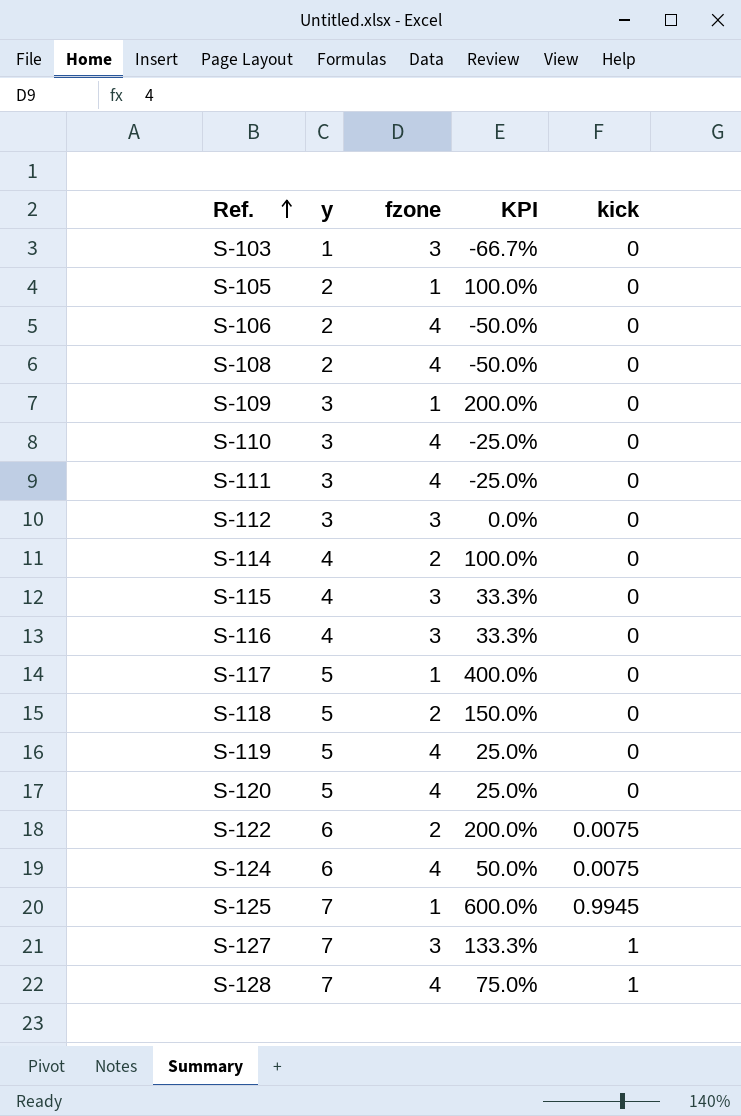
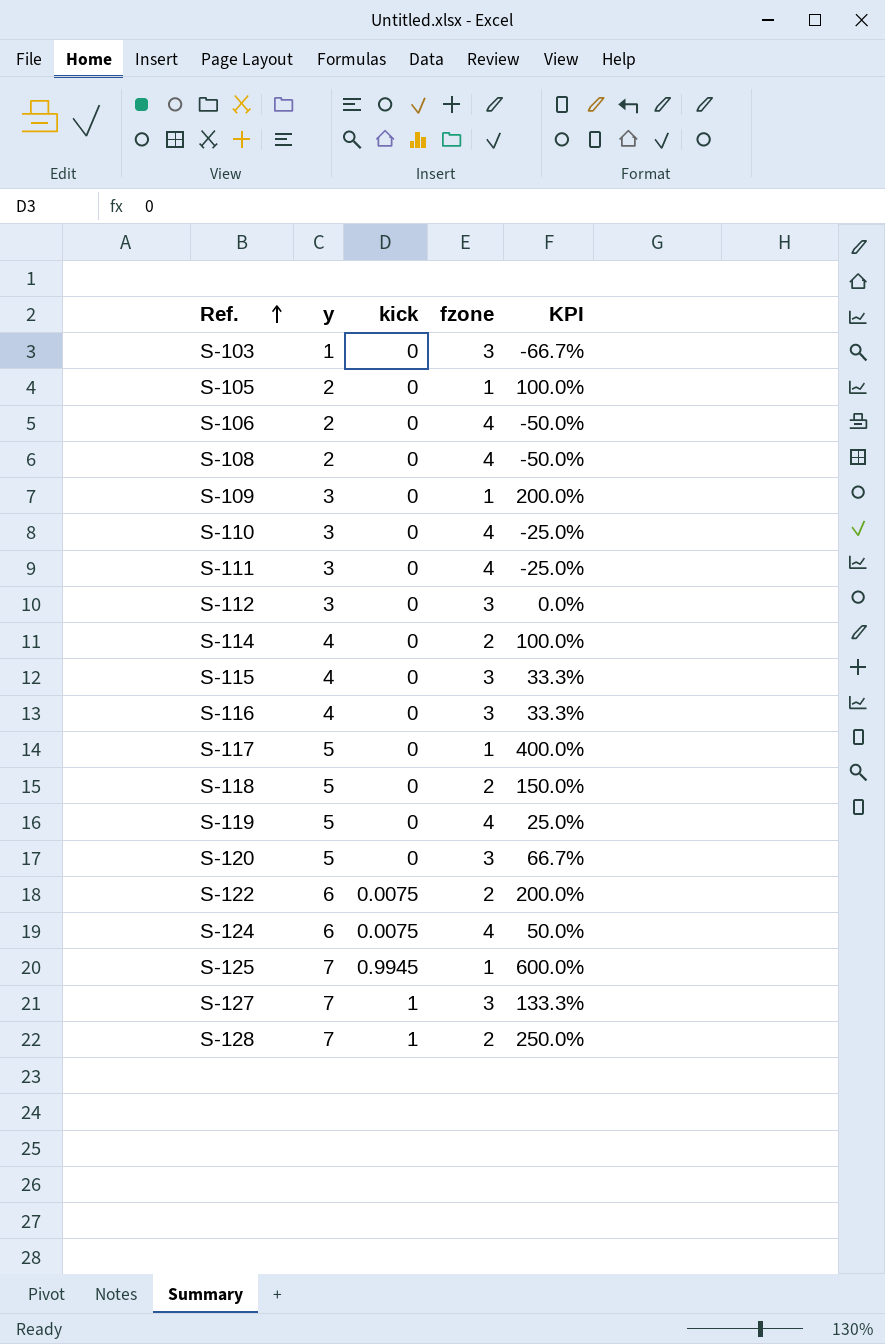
column kick | position: 5 -> 3
S-120 | fzone: 4 -> 3
S-120 | KPI: 25.0% -> 66.7%
S-128 | fzone: 4 -> 2
S-128 | KPI: 75.0% -> 250.0%

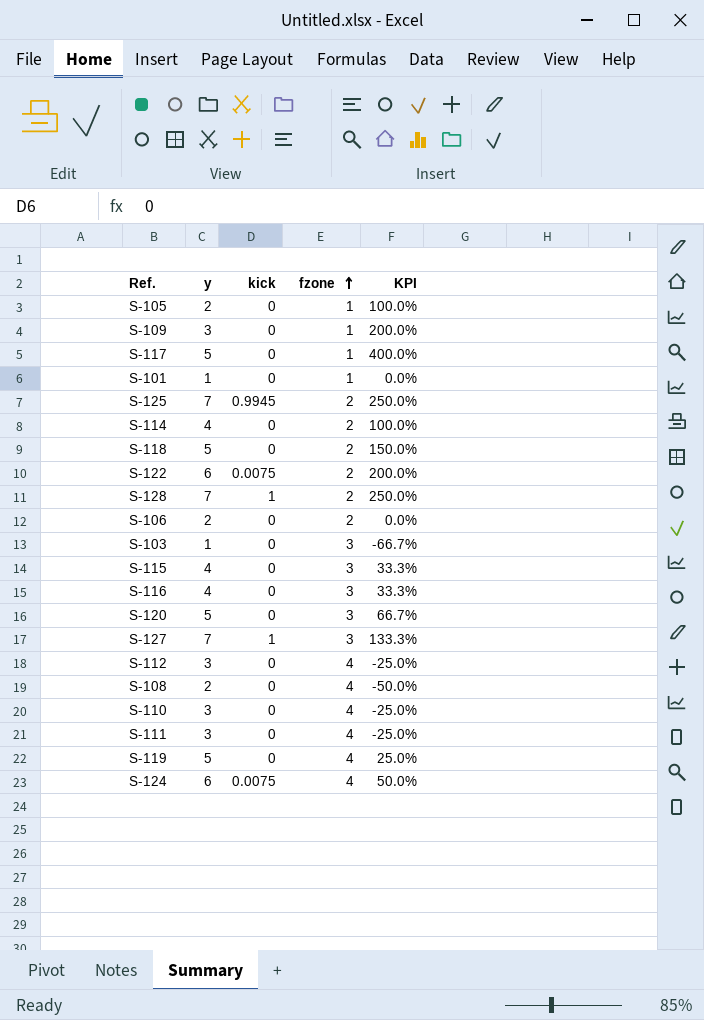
row order: Ref. ascending -> fzone ascending
row S-101: none -> 1 | 0 | 1 | 0.0%
S-125 | fzone: 1 -> 2
S-125 | KPI: 600.0% -> 250.0%
S-106 | fzone: 4 -> 2
S-106 | KPI: -50.0% -> 0.0%
S-112 | fzone: 3 -> 4
S-112 | KPI: 0.0% -> -25.0%

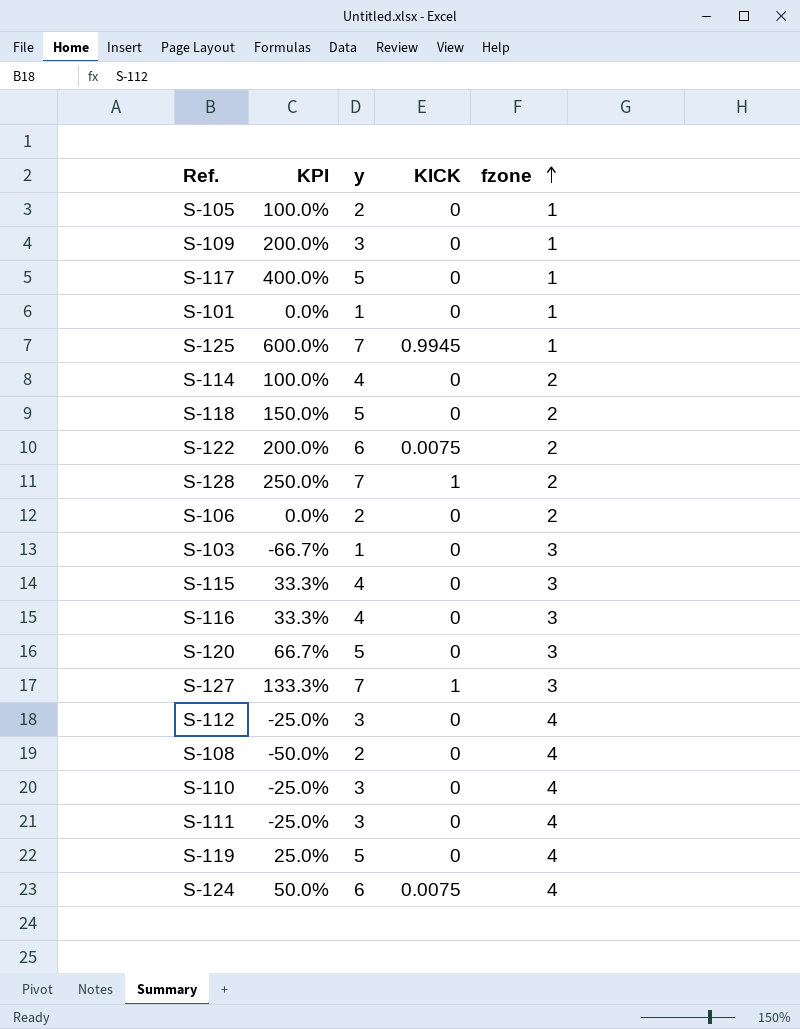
column KPI | position: 5 -> 2
column name: kick -> KICK
S-125 | KPI: 250.0% -> 600.0%
S-125 | fzone: 2 -> 1

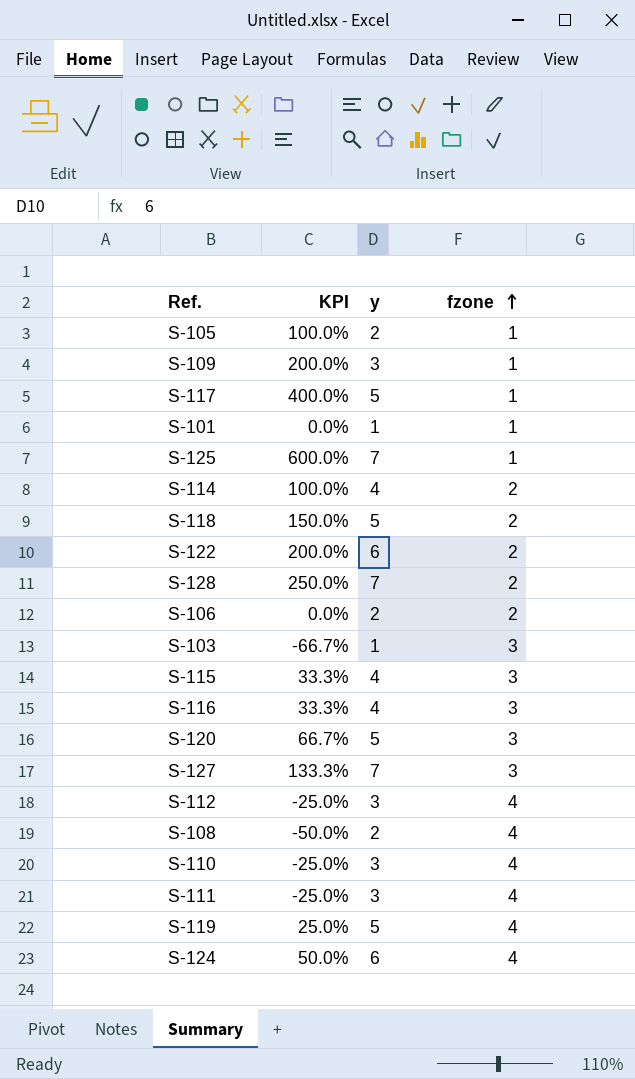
column KICK | position: 4 -> none

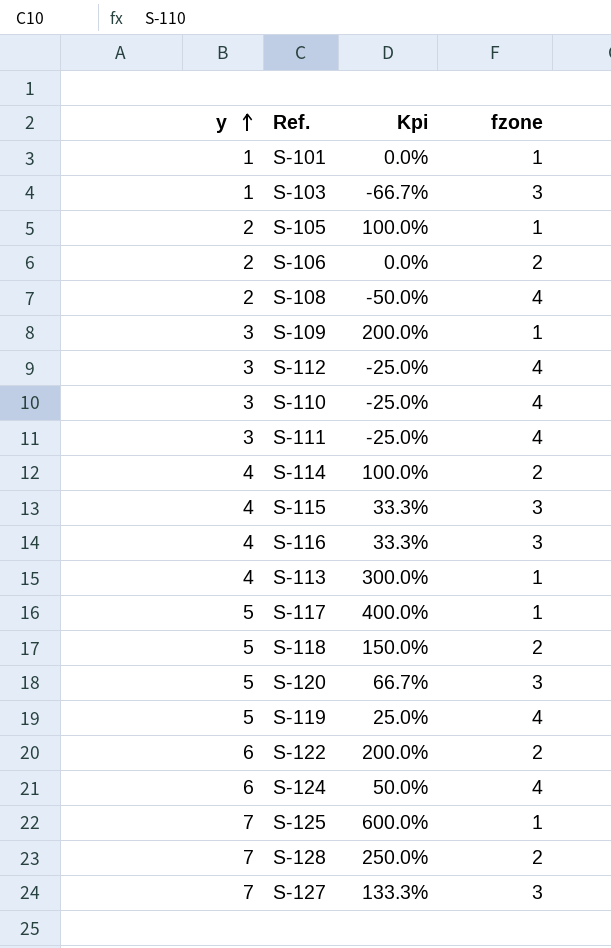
row order: fzone ascending -> y ascending
column y | position: 3 -> 1
column name: KPI -> Kpi
row S-113: none -> 4 | 300.0% | 1

